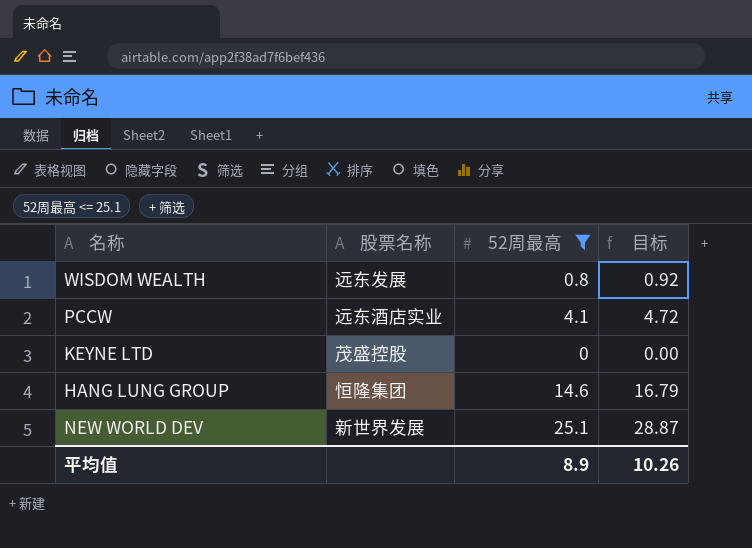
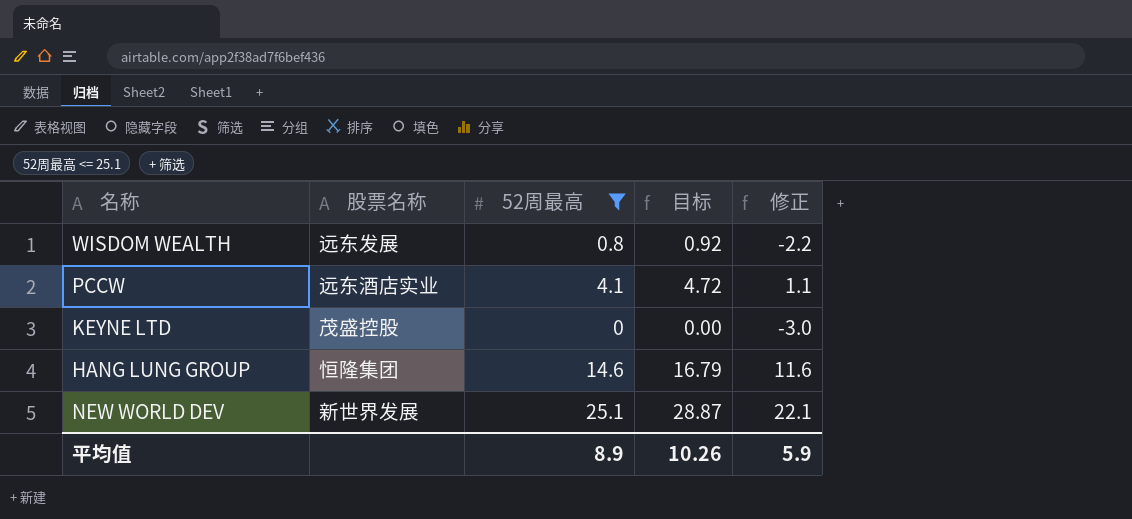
column 修正 | formula: none -> [52周最高] - 3

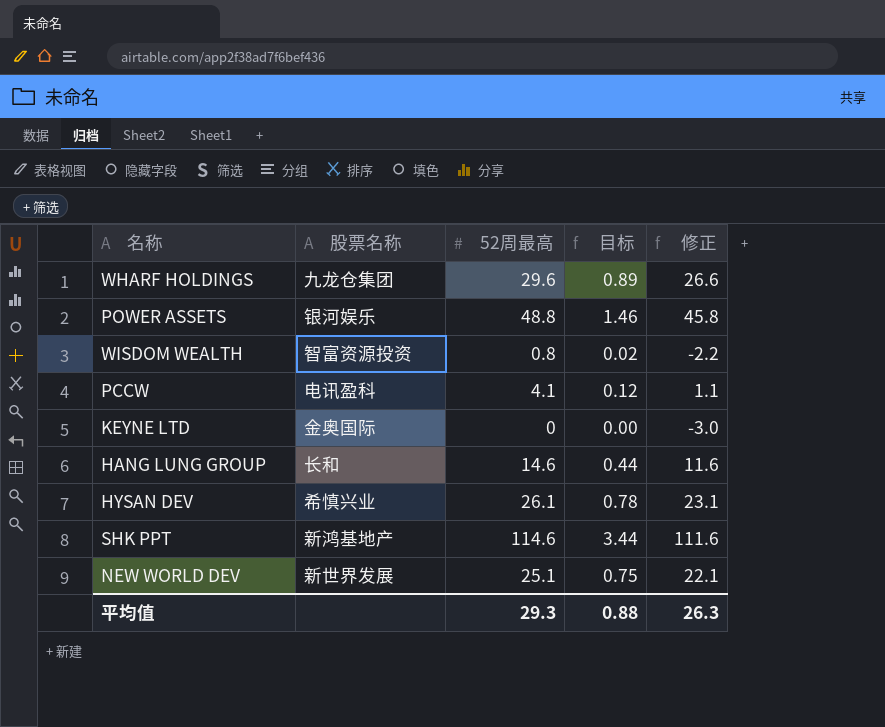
filter: 52周最高 <= 25.1 -> none
column 目标 | formula: [52周最高] * 1.15 -> [52周最高] * 0.03
WISDOM WEALTH | 股票名称: 远东发展 -> 智富资源投资
PCCW | 股票名称: 远东酒店实业 -> 电讯盈科
KEYNE LTD | 股票名称: 茂盛控股 -> 金奥国际
HANG LUNG GROUP | 股票名称: 恒隆集团 -> 长和
平均值 | 52周最高: 8.9 -> 29.3
平均值 | 目标: 10.26 -> 0.88
平均值 | 修正: 5.9 -> 26.3

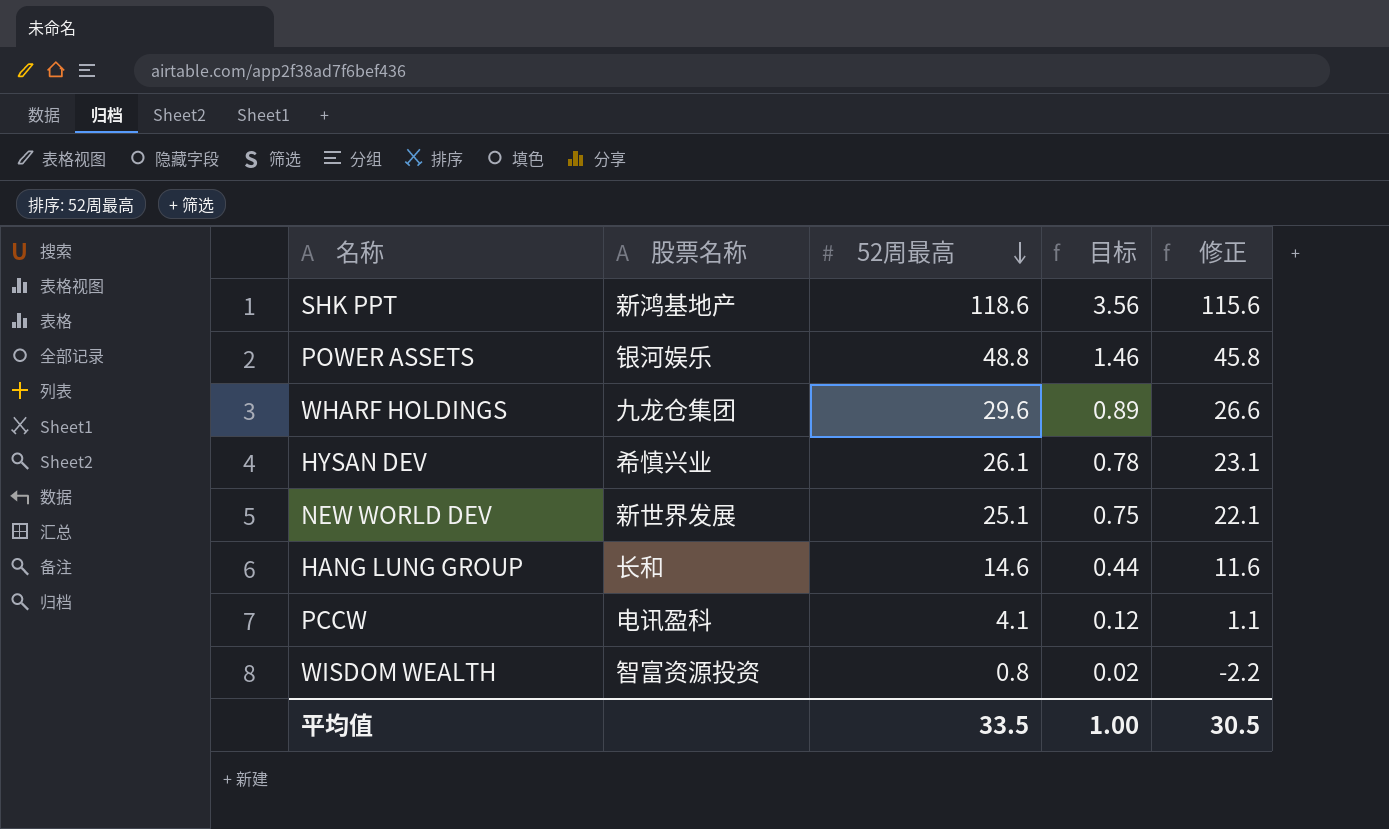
row order: none -> 52周最高 descending
row KEYNE LTD: 金奥国际 | 0 | 0.00 | -3.0 -> none
SHK PPT | 52周最高: 114.6 -> 118.6
SHK PPT | 目标: 3.44 -> 3.56
SHK PPT | 修正: 111.6 -> 115.6
平均值 | 52周最高: 29.3 -> 33.5
平均值 | 目标: 0.88 -> 1.00
平均值 | 修正: 26.3 -> 30.5

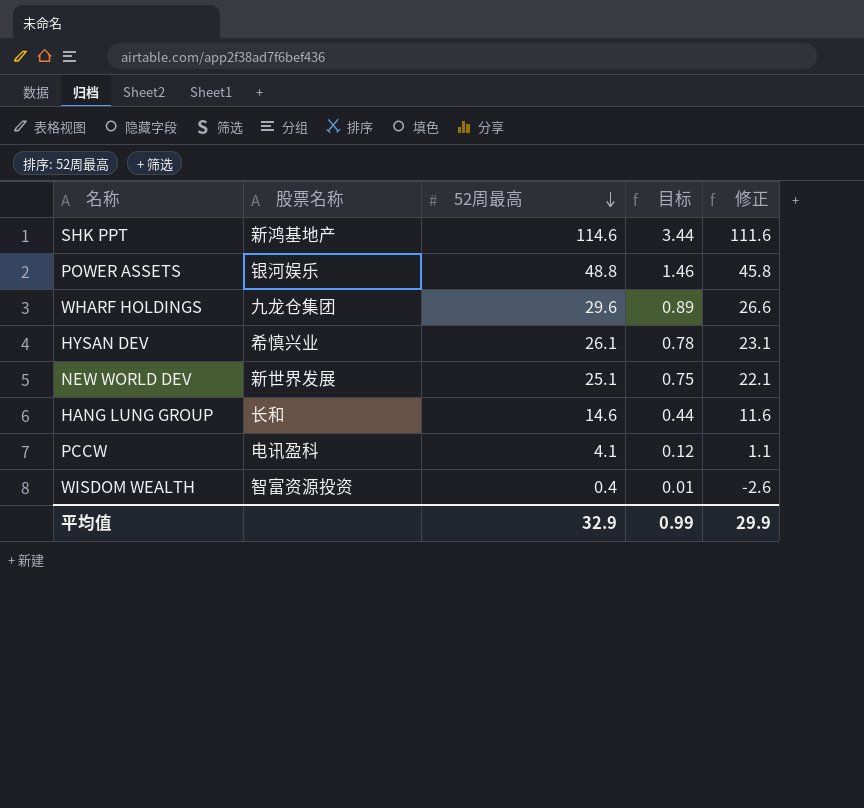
SHK PPT | 52周最高: 118.6 -> 114.6
SHK PPT | 目标: 3.56 -> 3.44
SHK PPT | 修正: 115.6 -> 111.6
WISDOM WEALTH | 52周最高: 0.8 -> 0.4
WISDOM WEALTH | 目标: 0.02 -> 0.01
WISDOM WEALTH | 修正: -2.2 -> -2.6
平均值 | 52周最高: 33.5 -> 32.9
平均值 | 目标: 1.00 -> 0.99
平均值 | 修正: 30.5 -> 29.9

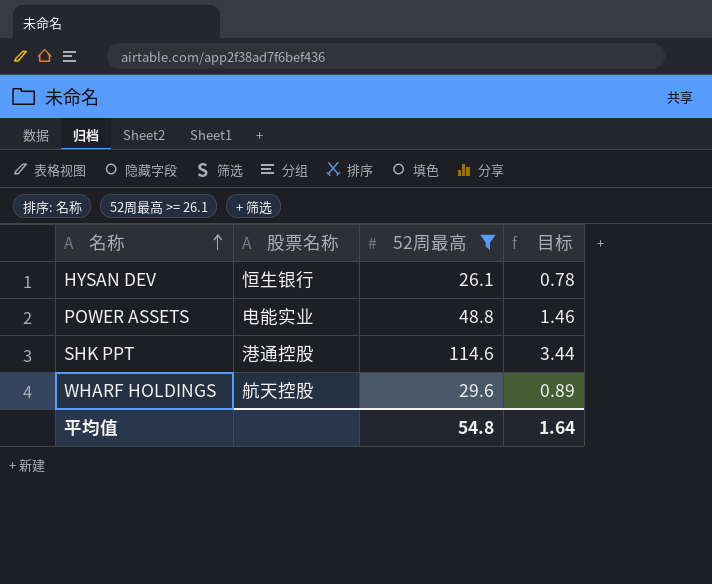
filter: none -> 52周最高 >= 26.1
row order: 52周最高 descending -> 名称 ascending
column 修正 | formula: [52周最高] - 3 -> none
HYSAN DEV | 股票名称: 希慎兴业 -> 恒生银行
POWER ASSETS | 股票名称: 银河娱乐 -> 电能实业
SHK PPT | 股票名称: 新鸿基地产 -> 港通控股
WHARF HOLDINGS | 股票名称: 九龙仓集团 -> 航天控股
平均值 | 52周最高: 32.9 -> 54.8
平均值 | 目标: 0.99 -> 1.64

